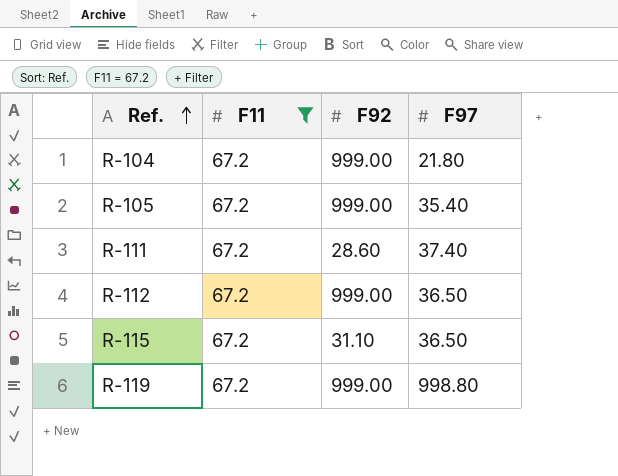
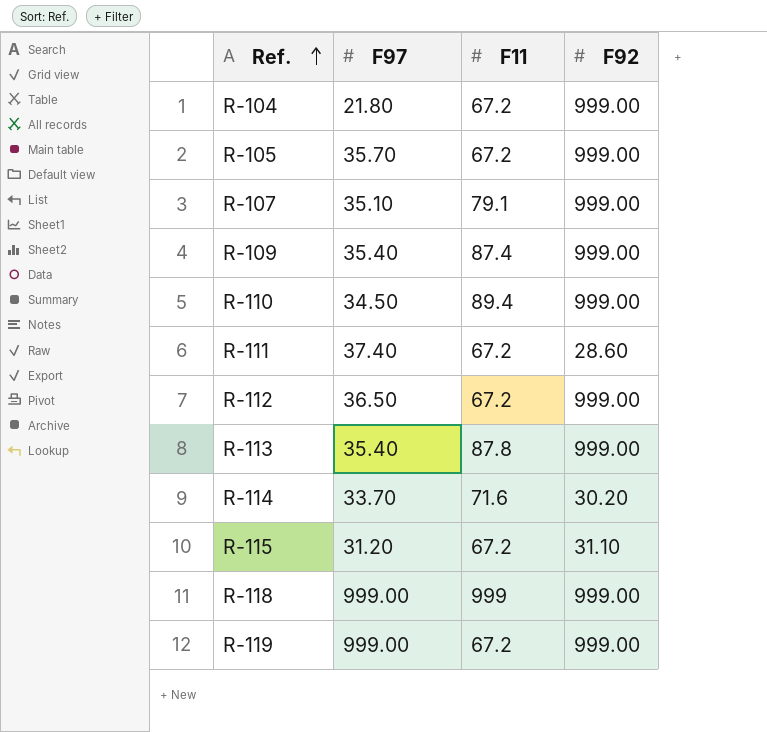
filter: F11 = 67.2 -> none
column F97 | position: 4 -> 2
R-105 | F97: 35.40 -> 35.70
R-115 | F97: 36.50 -> 31.20
R-119 | F97: 998.80 -> 999.00

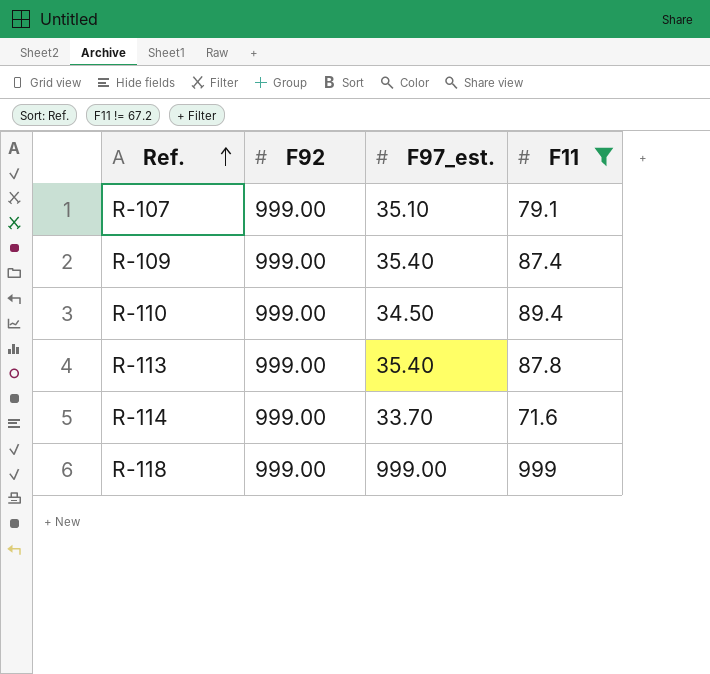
filter: none -> F11 != 67.2
column F92 | position: 4 -> 2
column name: F97 -> F97_est.
R-114 | F92: 30.20 -> 999.00

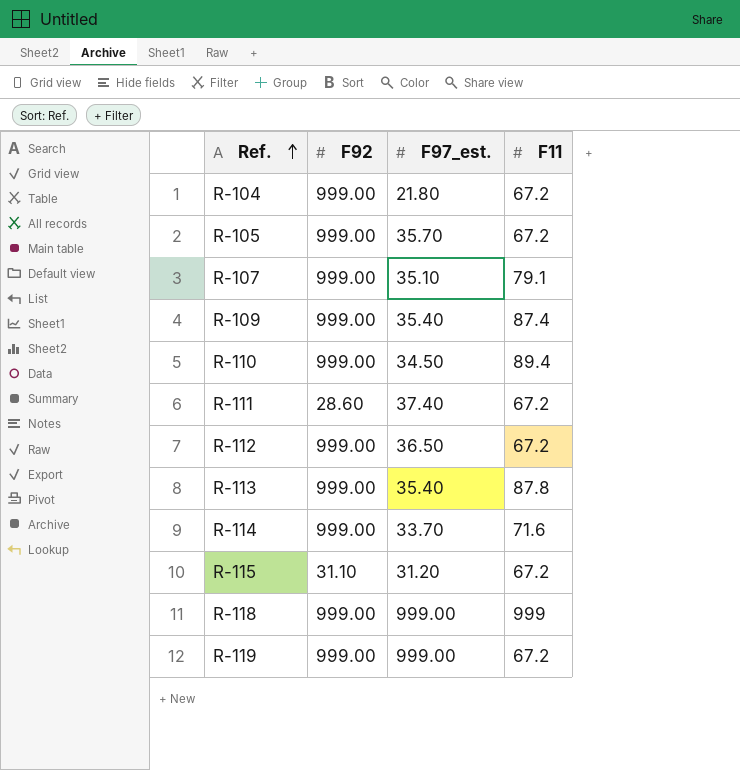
filter: F11 != 67.2 -> none

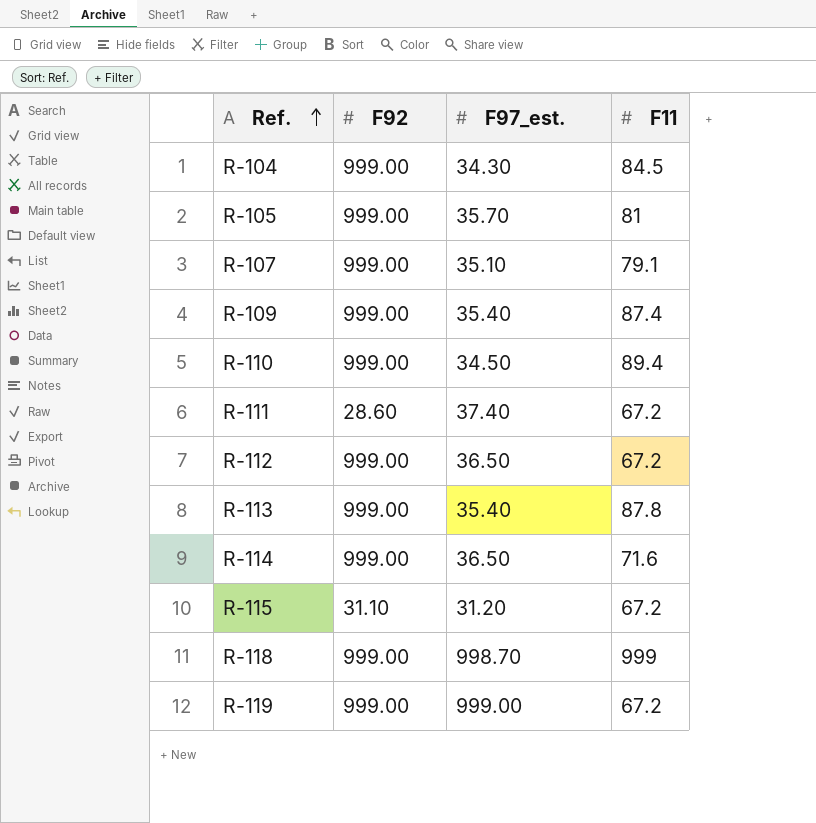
R-104 | F97_est.: 21.80 -> 34.30
R-104 | F11: 67.2 -> 84.5
R-105 | F11: 67.2 -> 81
R-114 | F97_est.: 33.70 -> 36.50
R-118 | F97_est.: 999.00 -> 998.70

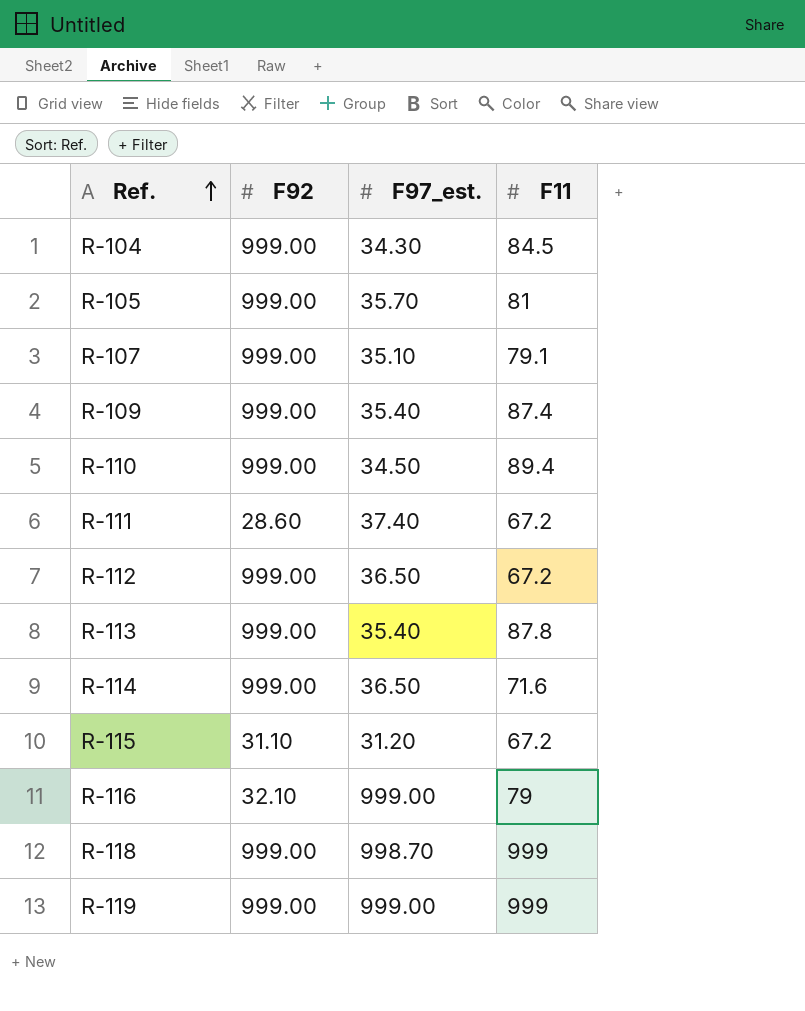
row R-116: none -> 32.10 | 999.00 | 79
R-119 | F11: 67.2 -> 999

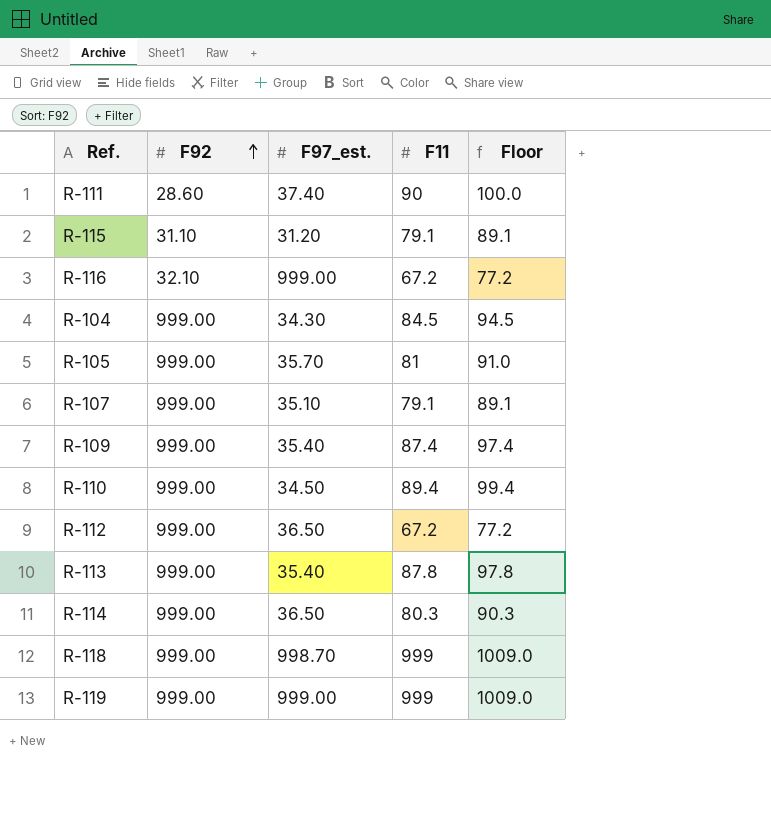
row order: Ref. ascending -> F92 ascending
column Floor | formula: none -> [F11] + 10
R-111 | F11: 67.2 -> 90
R-115 | F11: 67.2 -> 79.1
R-116 | F11: 79 -> 67.2
R-114 | F11: 71.6 -> 80.3

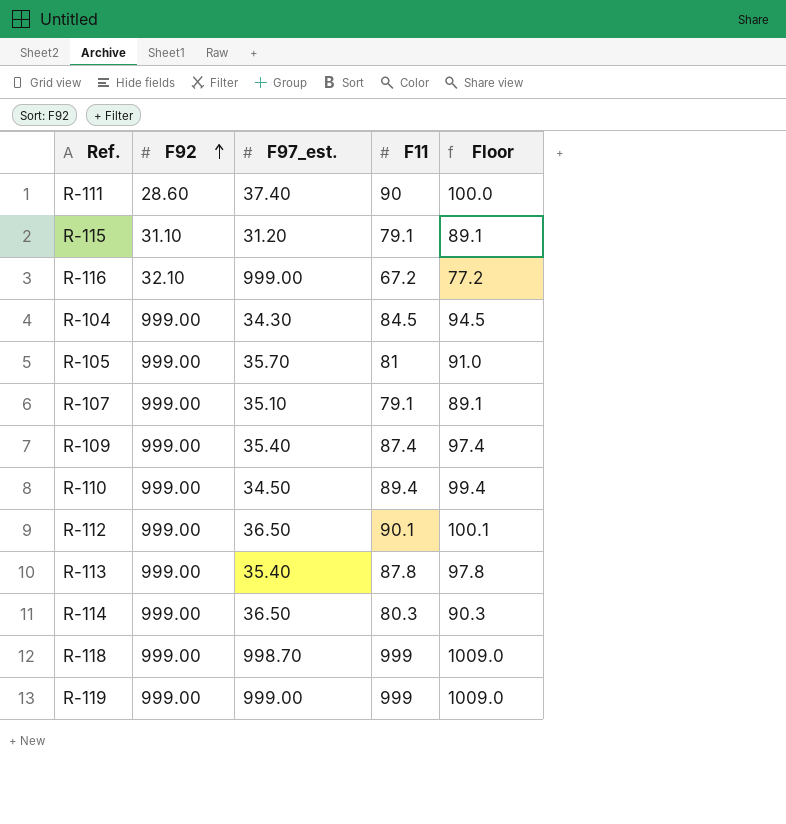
R-112 | F11: 67.2 -> 90.1
R-112 | Floor: 77.2 -> 100.1

